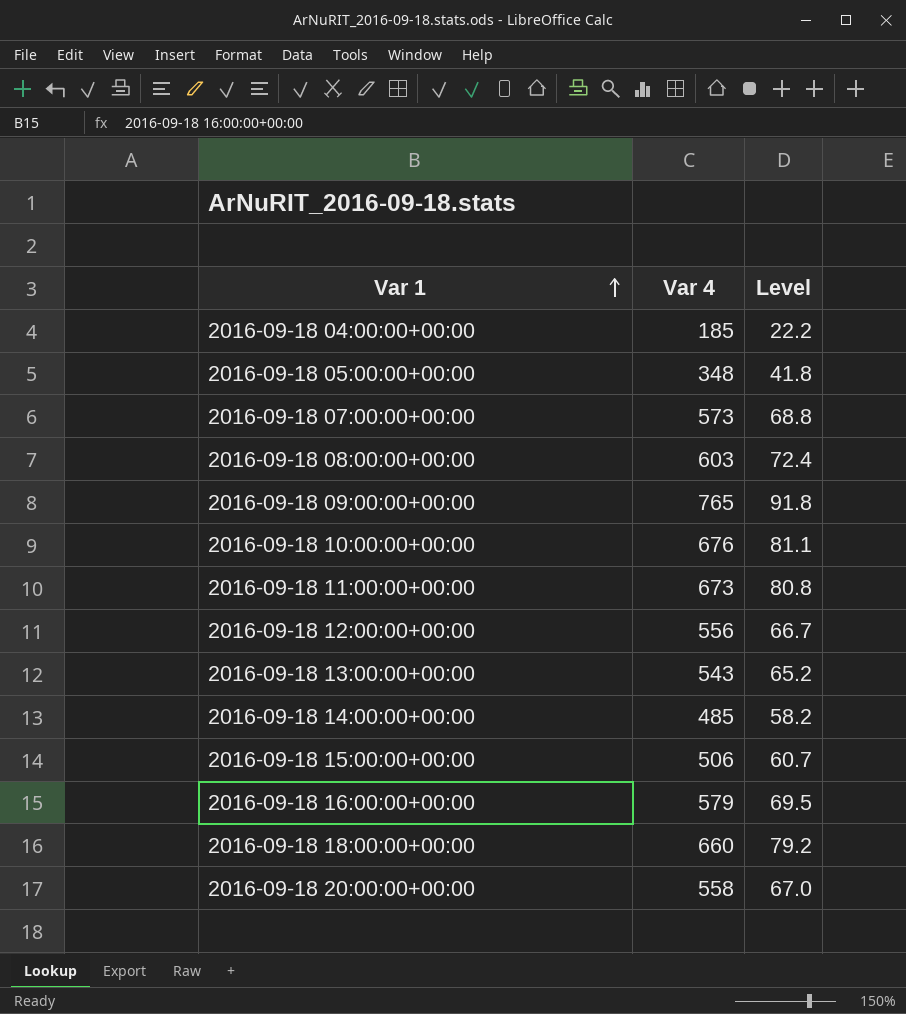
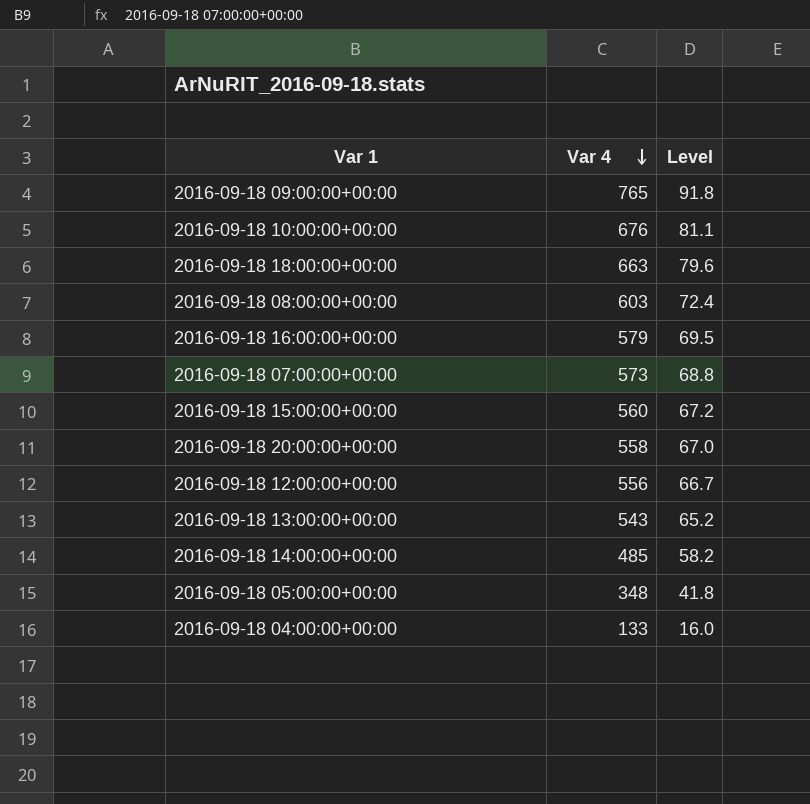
row order: Var 1 ascending -> Var 4 descending
row 2016-09-18 11:00:00+00:00: 673 | 80.8 -> none
2016-09-18 18:00:00+00:00 | Var 4: 660 -> 663
2016-09-18 18:00:00+00:00 | Level: 79.2 -> 79.6
2016-09-18 15:00:00+00:00 | Var 4: 506 -> 560
2016-09-18 15:00:00+00:00 | Level: 60.7 -> 67.2
2016-09-18 04:00:00+00:00 | Var 4: 185 -> 133
2016-09-18 04:00:00+00:00 | Level: 22.2 -> 16.0

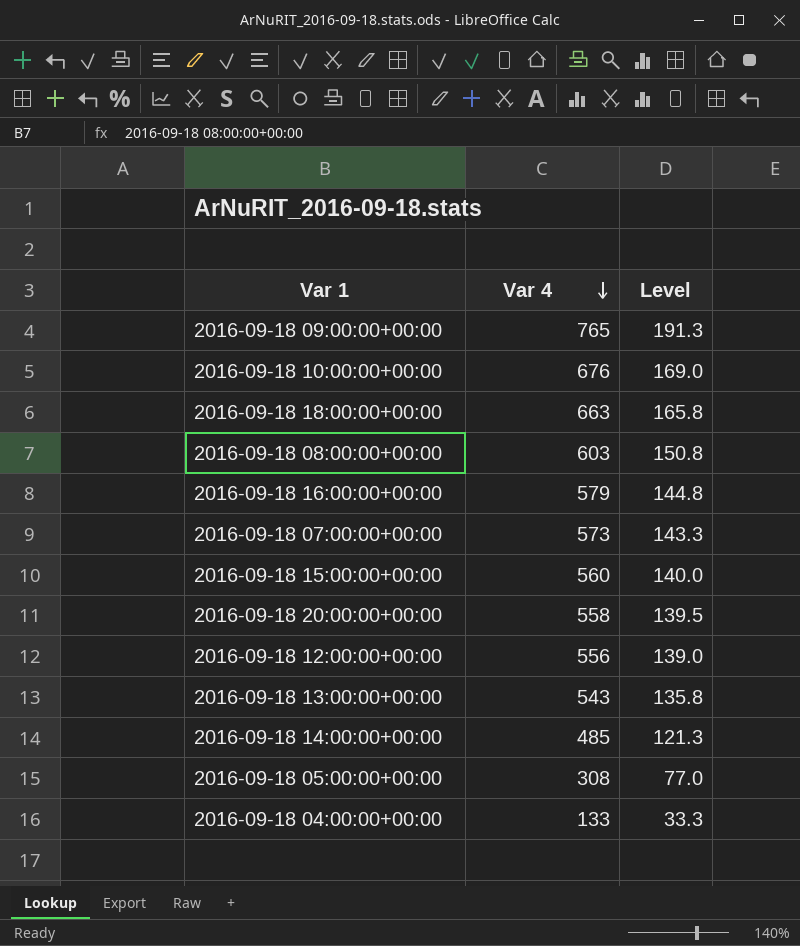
column Level | formula: [Var 4] * 0.12 -> [Var 4] * 0.25
2016-09-18 05:00:00+00:00 | Var 4: 348 -> 308

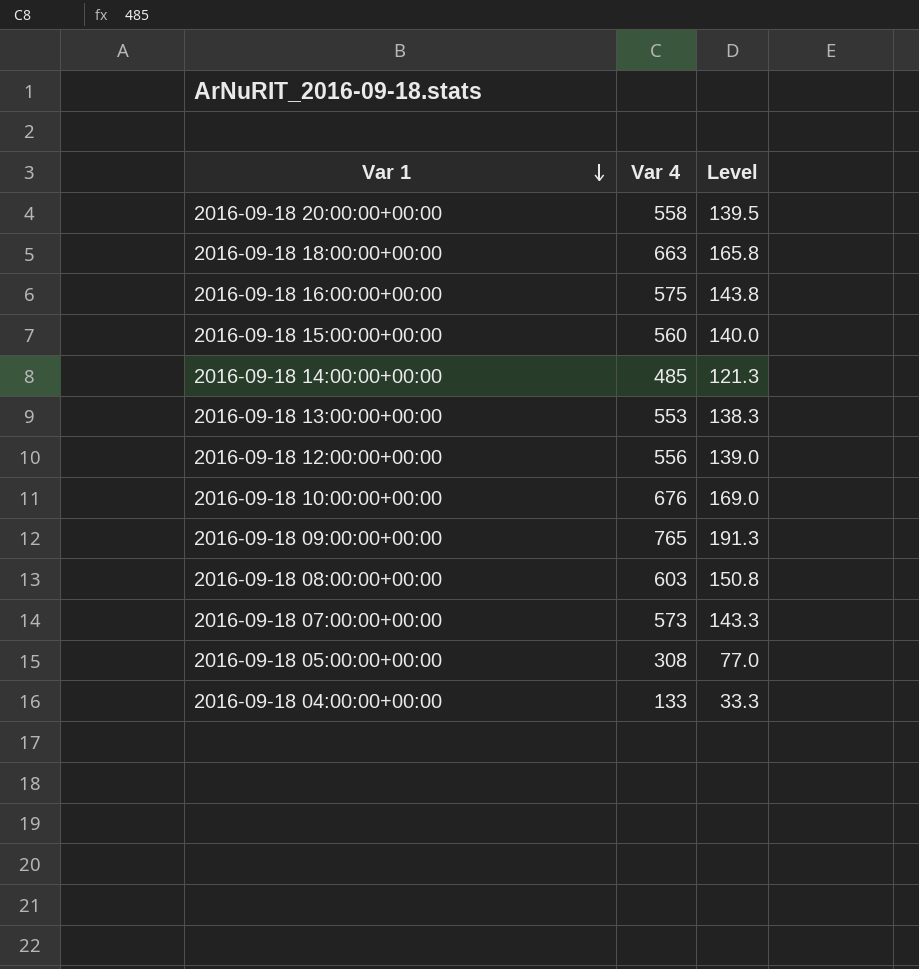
row order: Var 4 descending -> Var 1 descending
2016-09-18 16:00:00+00:00 | Var 4: 579 -> 575
2016-09-18 16:00:00+00:00 | Level: 144.8 -> 143.8
2016-09-18 13:00:00+00:00 | Var 4: 543 -> 553
2016-09-18 13:00:00+00:00 | Level: 135.8 -> 138.3

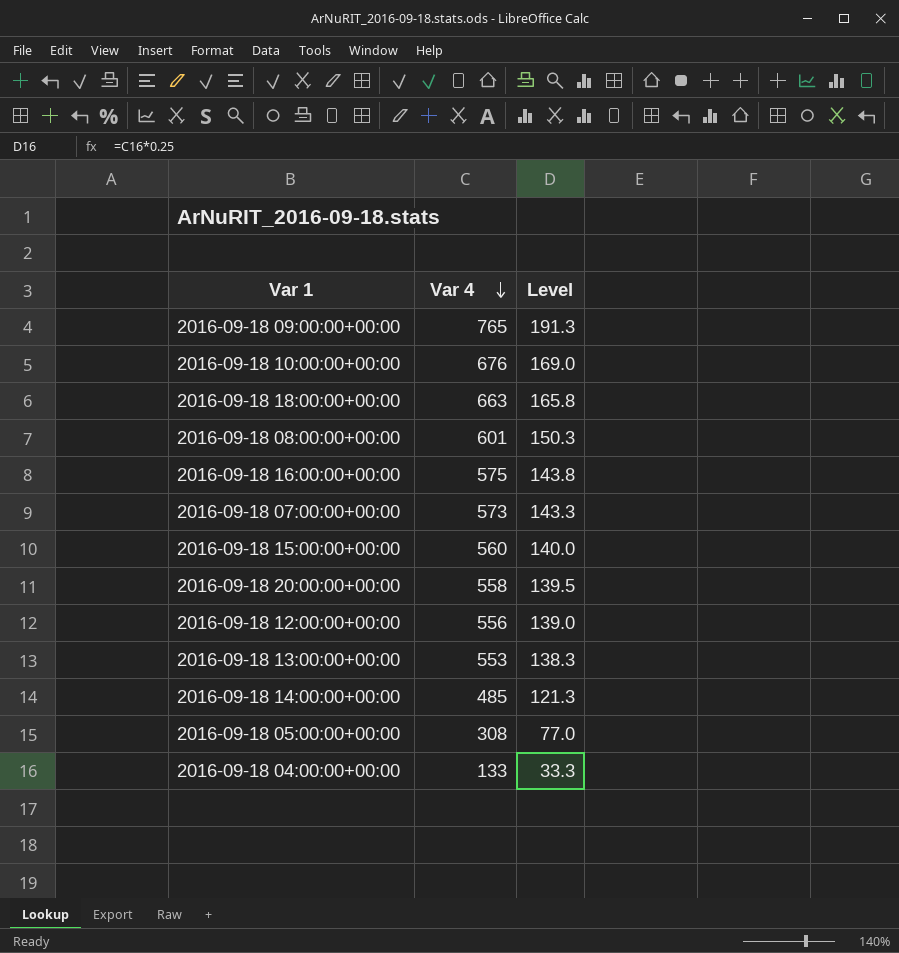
row order: Var 1 descending -> Var 4 descending
2016-09-18 08:00:00+00:00 | Var 4: 603 -> 601
2016-09-18 08:00:00+00:00 | Level: 150.8 -> 150.3

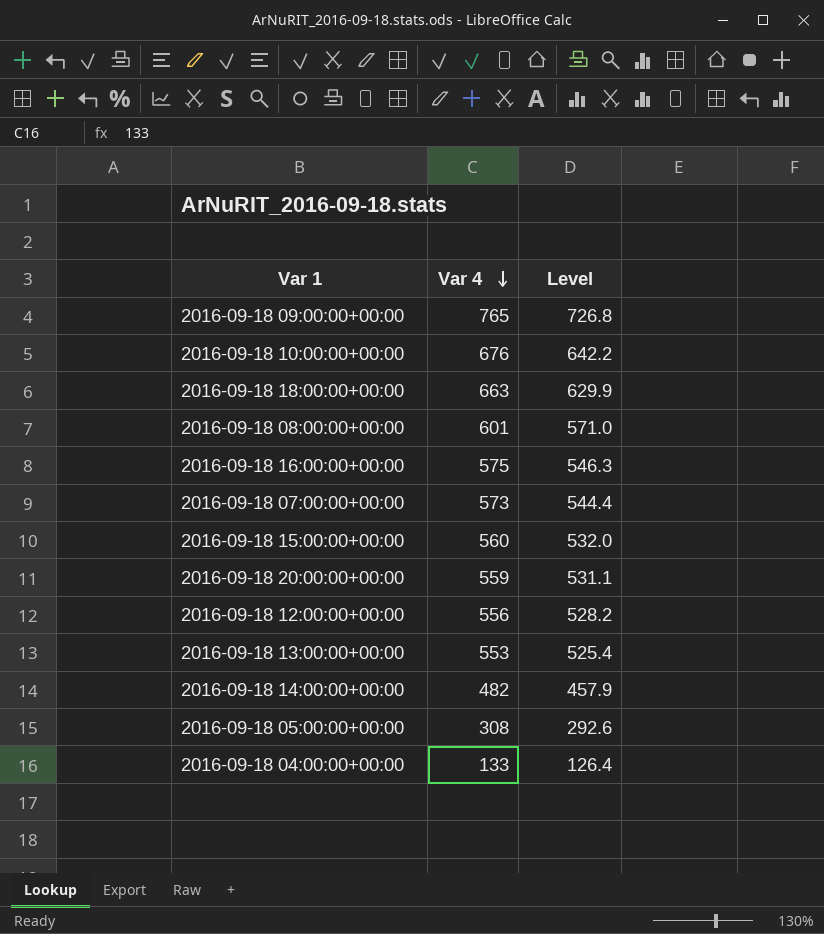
column Level | formula: [Var 4] * 0.25 -> [Var 4] * 0.95
2016-09-18 20:00:00+00:00 | Var 4: 558 -> 559
2016-09-18 14:00:00+00:00 | Var 4: 485 -> 482

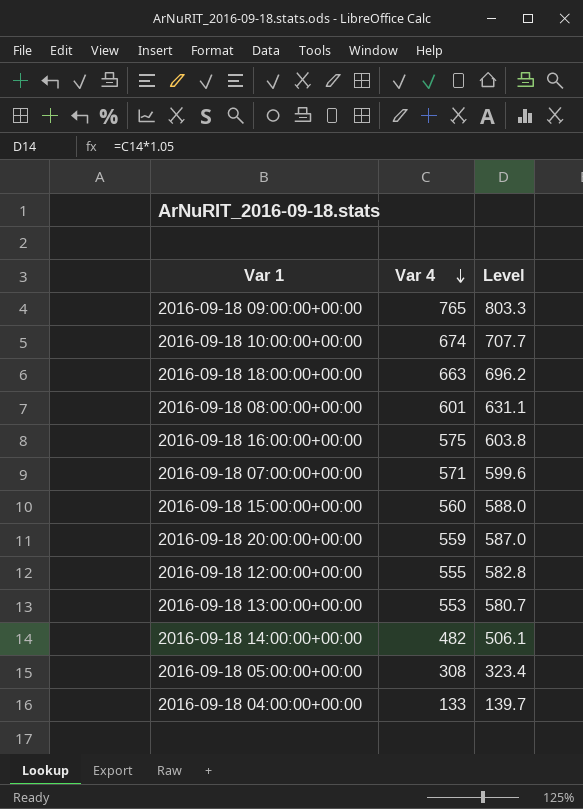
column Level | formula: [Var 4] * 0.95 -> [Var 4] * 1.05
2016-09-18 10:00:00+00:00 | Var 4: 676 -> 674
2016-09-18 07:00:00+00:00 | Var 4: 573 -> 571
2016-09-18 12:00:00+00:00 | Var 4: 556 -> 555

